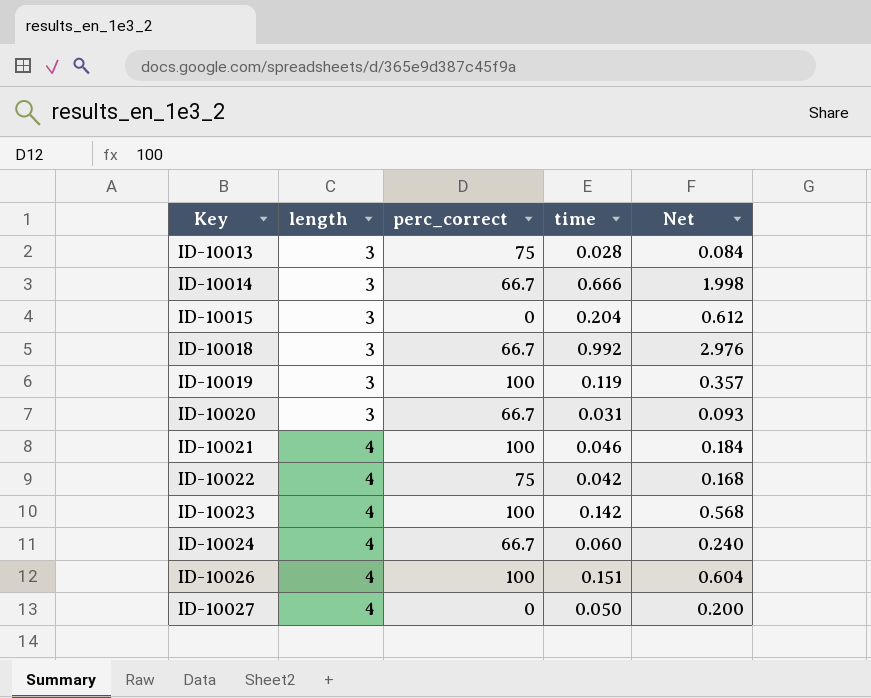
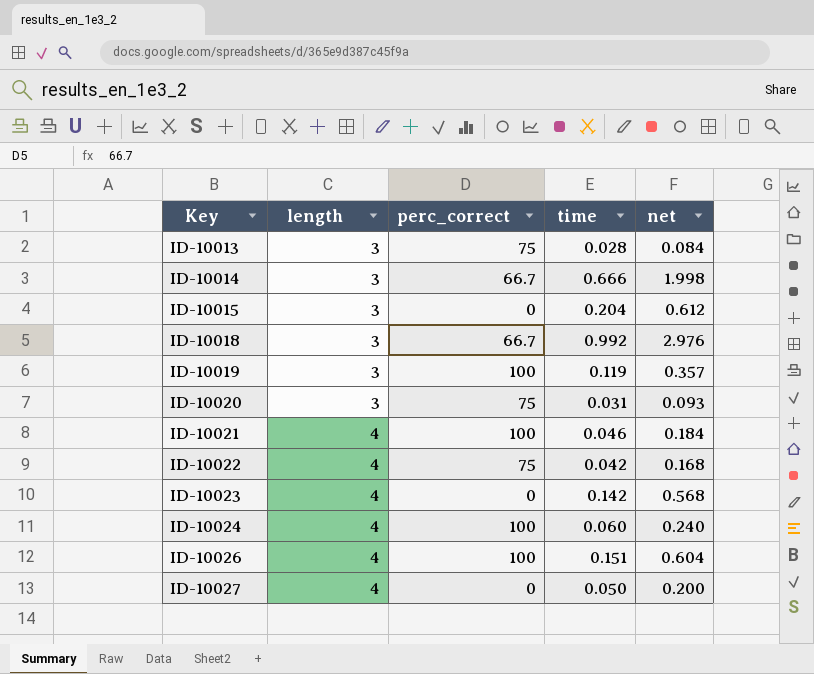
column name: Net -> net
ID-10020 | perc_correct: 66.7 -> 75
ID-10023 | perc_correct: 100 -> 0
ID-10024 | perc_correct: 66.7 -> 100

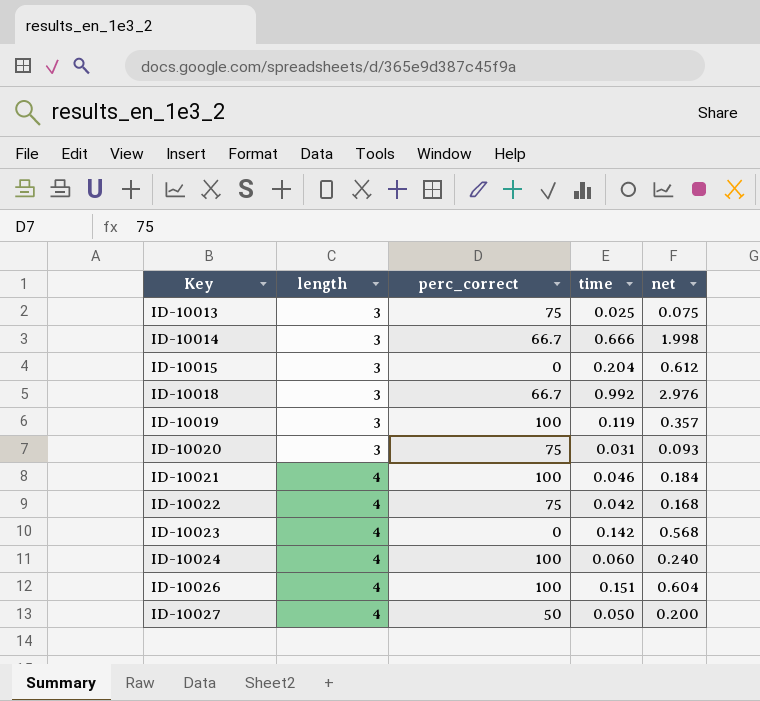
ID-10013 | time: 0.028 -> 0.025
ID-10013 | net: 0.084 -> 0.075
ID-10027 | perc_correct: 0 -> 50

